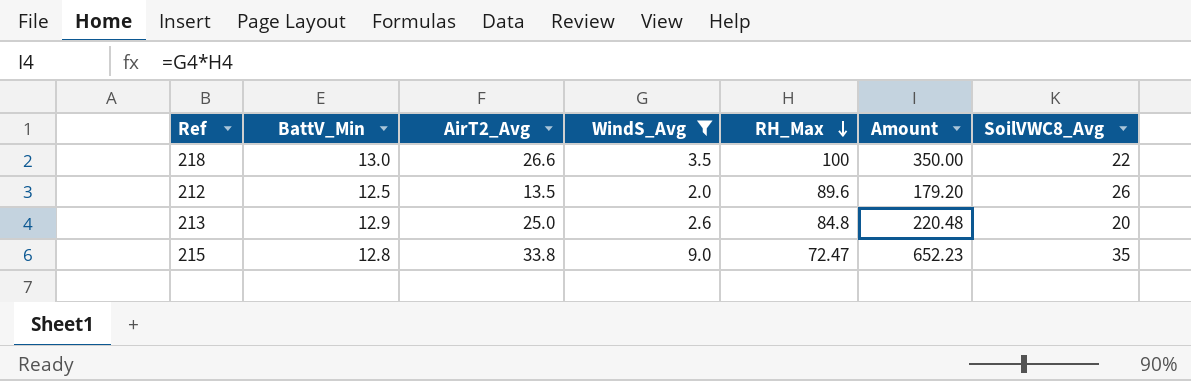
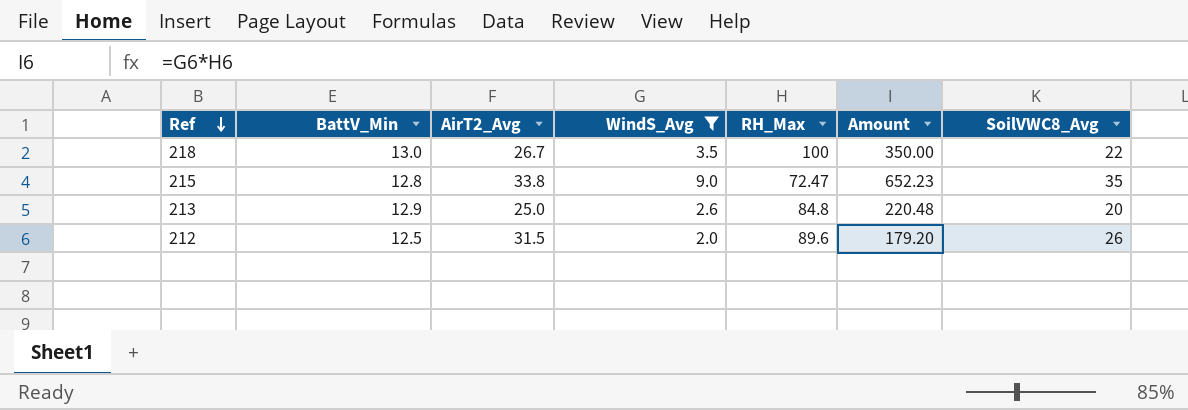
row order: RH_Max descending -> Ref descending
218 | AirT2_Avg: 26.6 -> 26.7
212 | AirT2_Avg: 13.5 -> 31.5

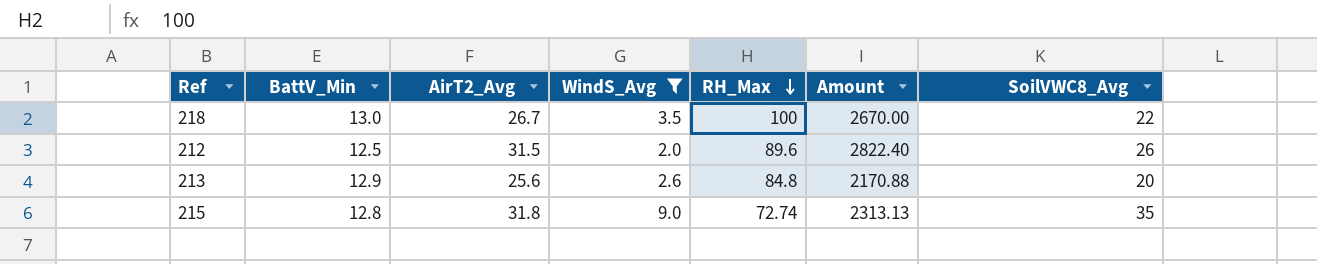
row order: Ref descending -> RH_Max descending
column Amount | formula: [WindS_Avg] * [RH_Max] -> [AirT2_Avg] * [RH_Max]
213 | AirT2_Avg: 25.0 -> 25.6
215 | AirT2_Avg: 33.8 -> 31.8
215 | RH_Max: 72.47 -> 72.74

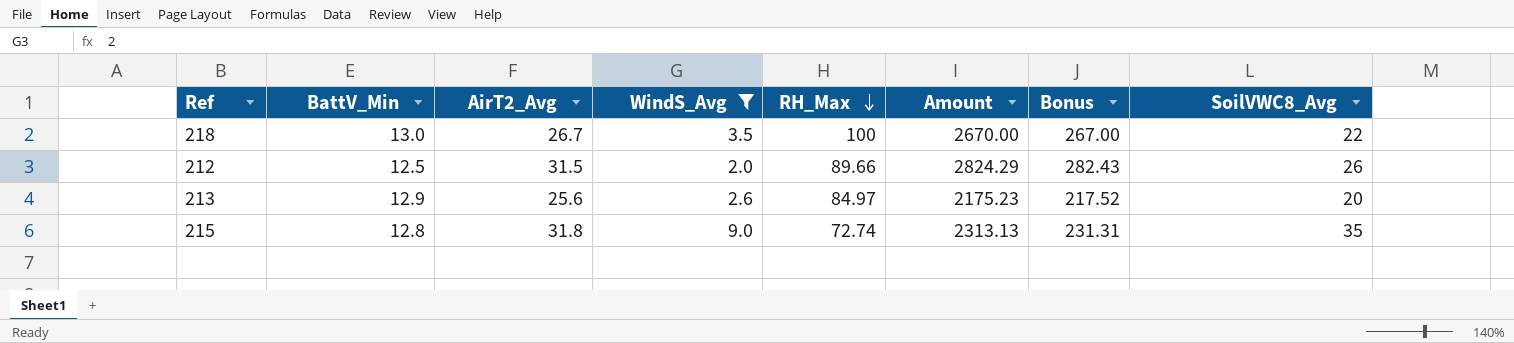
column Bonus | formula: none -> [Amount] * 0.1
212 | RH_Max: 89.6 -> 89.66
212 | Amount: 2822.40 -> 2824.29
213 | RH_Max: 84.8 -> 84.97
213 | Amount: 2170.88 -> 2175.23

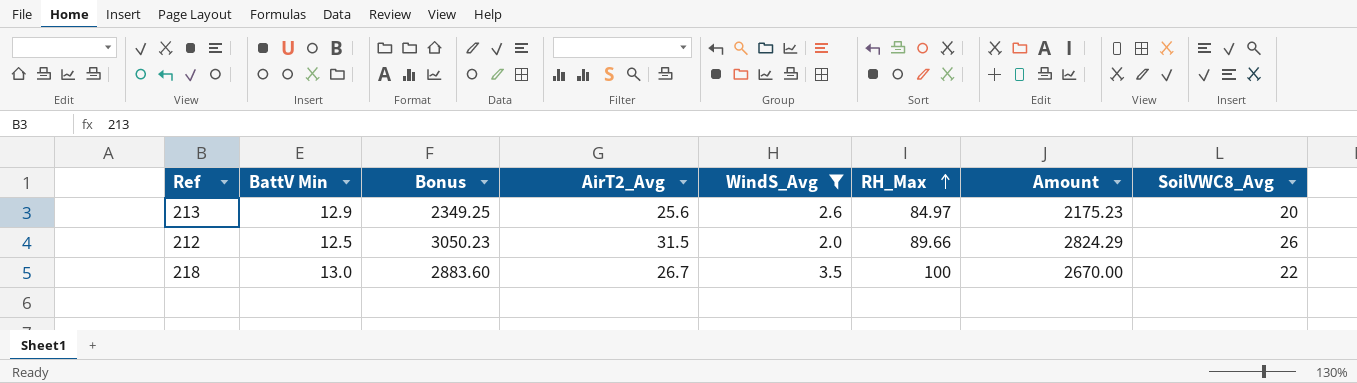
row order: RH_Max descending -> RH_Max ascending
column name: BattV_Min -> BattV Min
column Bonus | formula: [Amount] * 0.1 -> [Amount] * 1.08
column Bonus | position: 7 -> 3
row 215: 12.8 | 31.8 | 9.0 | 72.74 | 2313.13 | 231.31 | 35 -> none

